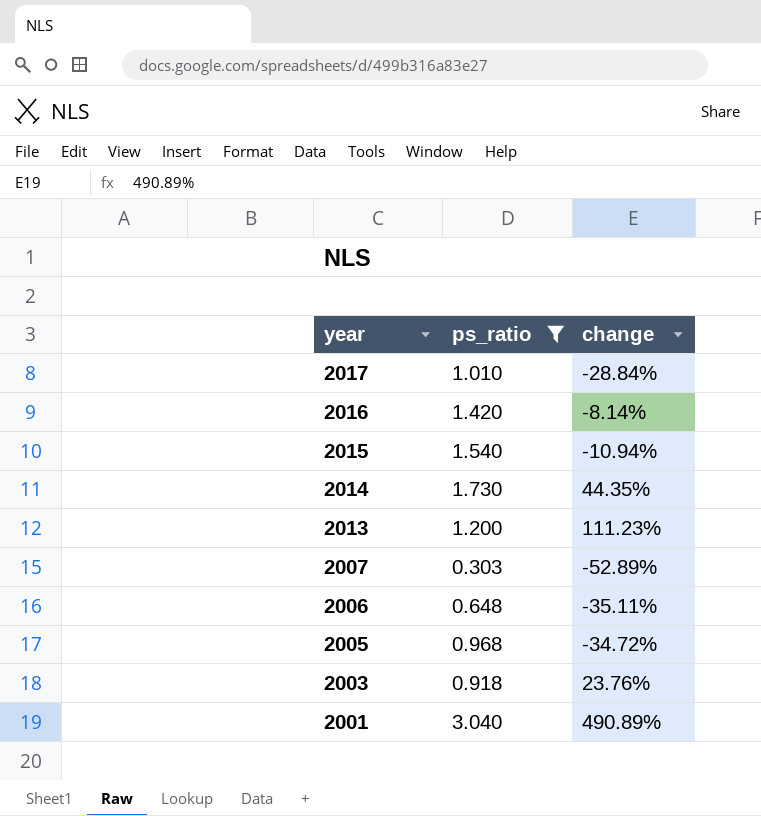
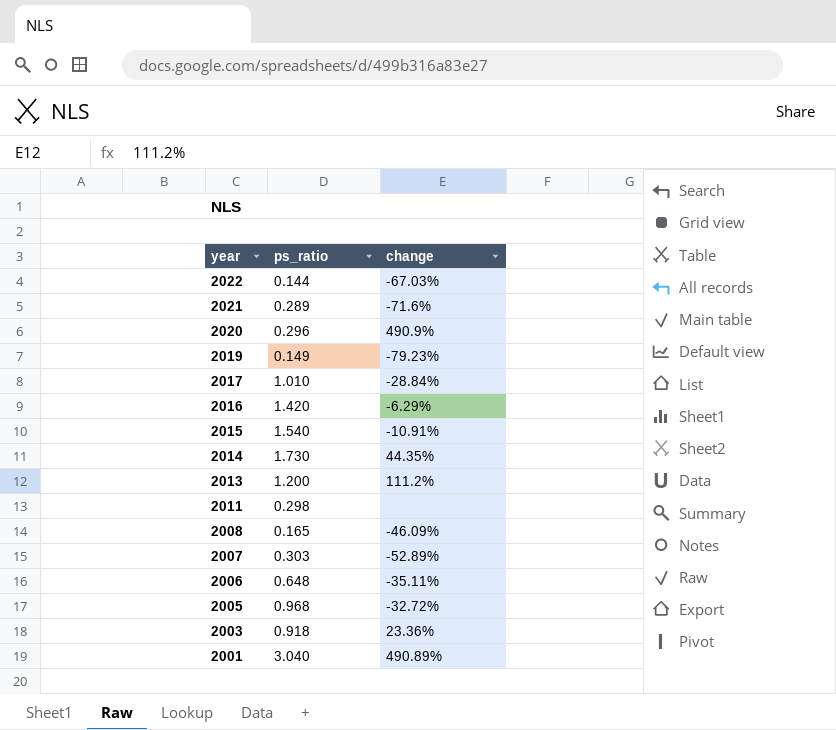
filter: ps_ratio >= 0.303 -> none
2016 | change: -8.14% -> -6.29%
2015 | change: -10.94% -> -10.91%
2013 | change: 111.23% -> 111.2%
2005 | change: -34.72% -> -32.72%
2003 | change: 23.76% -> 23.36%

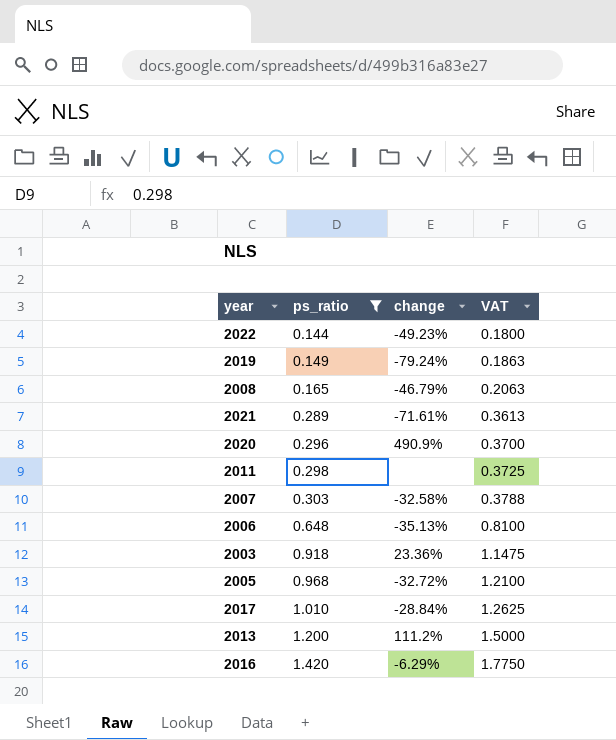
filter: none -> ps_ratio <= 1.420
row order: year descending -> ps_ratio ascending
column VAT | formula: none -> [ps_ratio] * 1.25
2022 | change: -67.03% -> -49.23%
2019 | change: -79.23% -> -79.24%
2008 | change: -46.09% -> -46.79%
2021 | change: -71.6% -> -71.61%
2007 | change: -52.89% -> -32.58%
2006 | change: -35.11% -> -35.13%

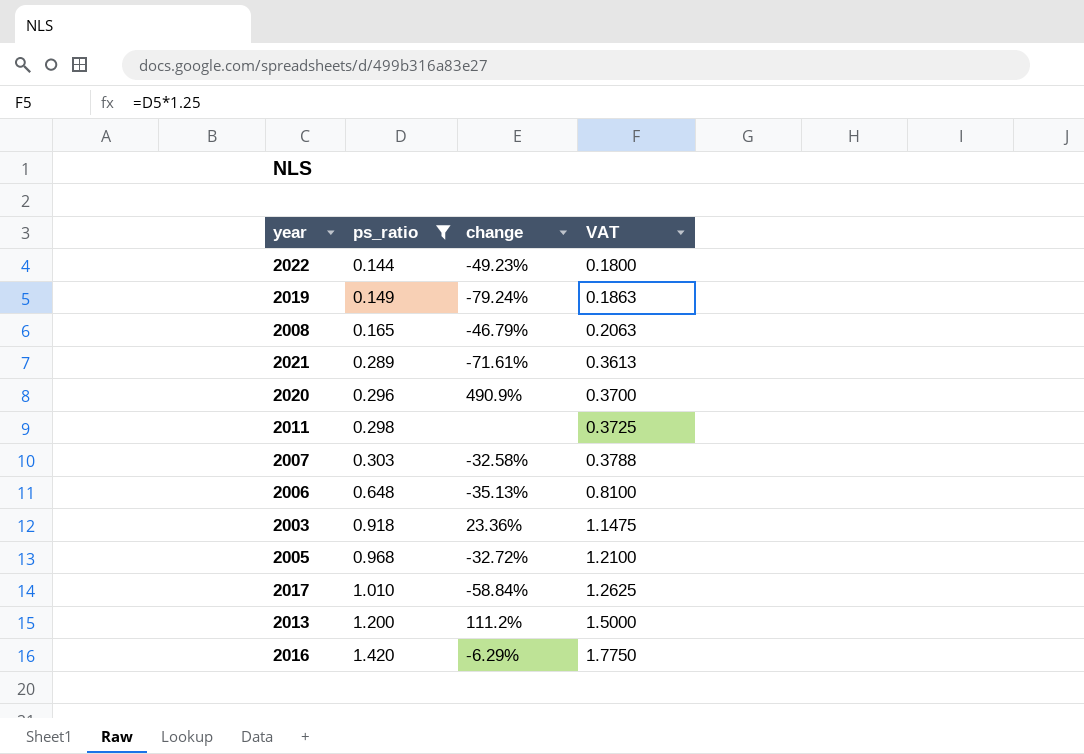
2017 | change: -28.84% -> -58.84%

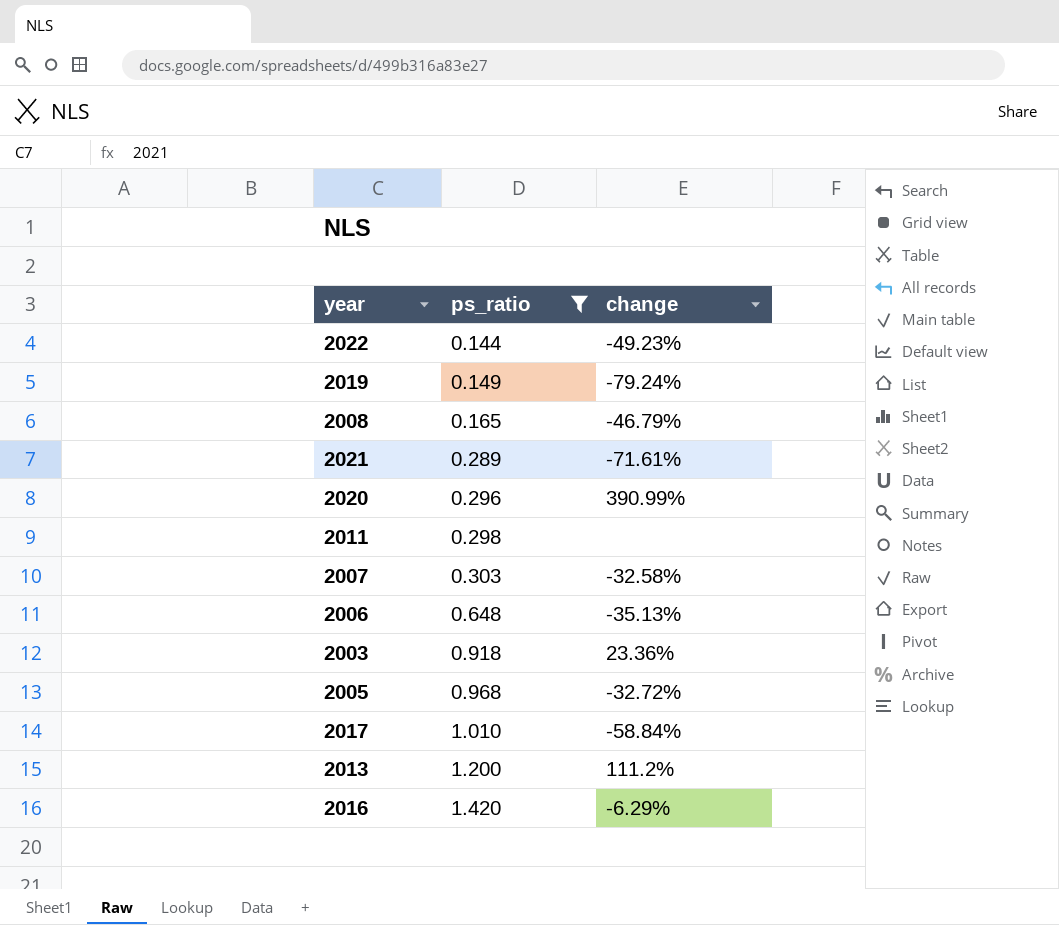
column VAT | formula: [ps_ratio] * 1.25 -> none
2020 | change: 490.9% -> 390.99%

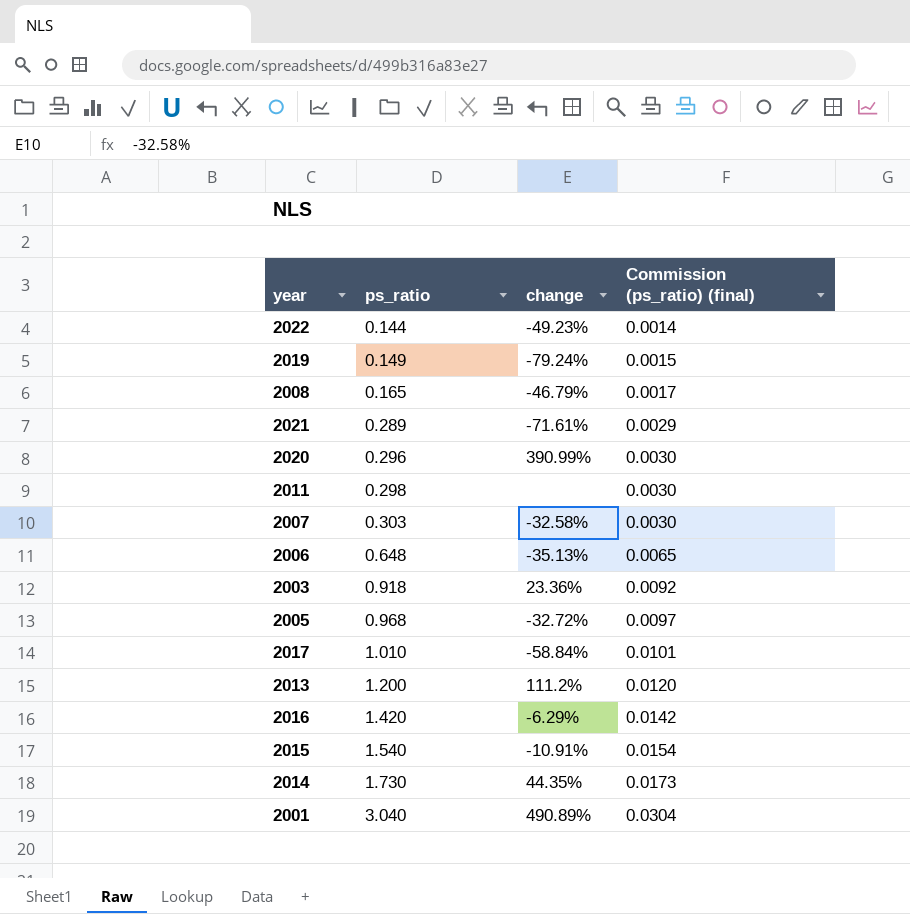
filter: ps_ratio <= 1.420 -> none
column Commission (ps_ratio) (final) | formula: none -> [ps_ratio] * 0.01

